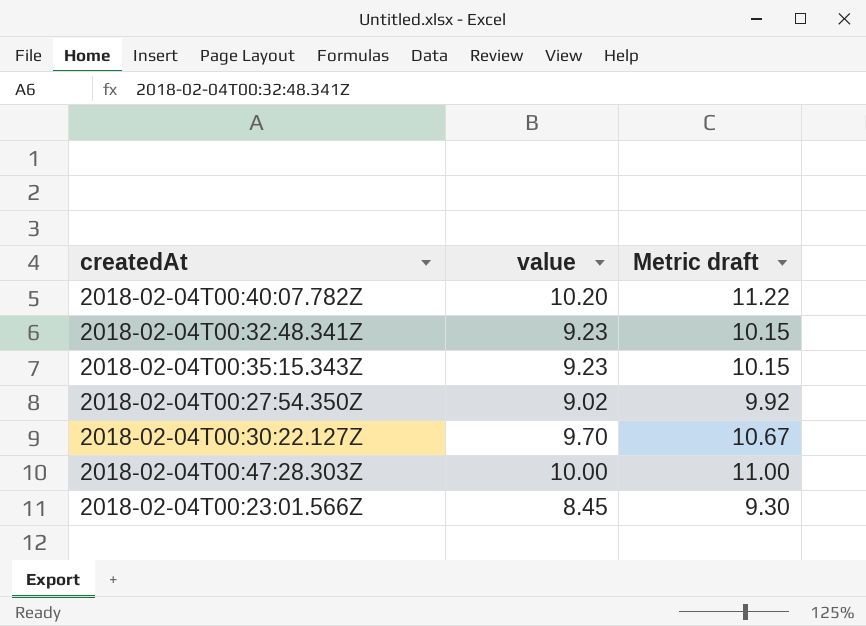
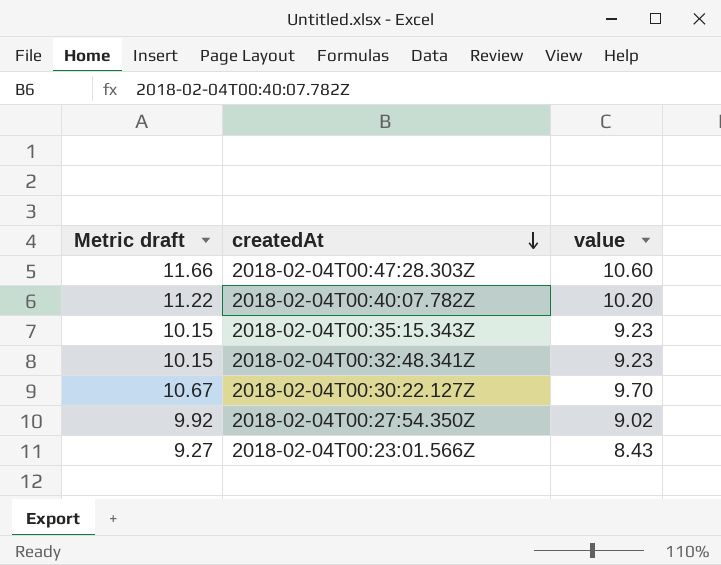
row order: none -> createdAt descending
column Metric draft | position: 3 -> 1
2018-02-04T00:47:28.303Z | Metric draft: 11.00 -> 11.66
2018-02-04T00:47:28.303Z | value: 10.00 -> 10.60
2018-02-04T00:23:01.566Z | Metric draft: 9.30 -> 9.27
2018-02-04T00:23:01.566Z | value: 8.45 -> 8.43

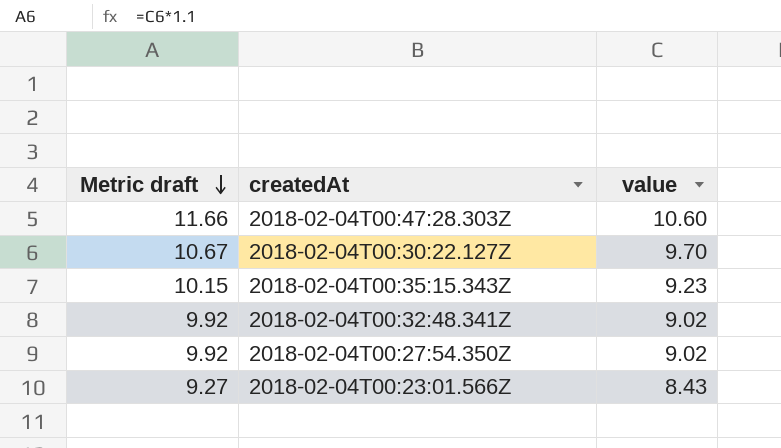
row order: createdAt descending -> Metric draft descending
row 2018-02-04T00:40:07.782Z: 11.22 | 10.20 -> none
2018-02-04T00:32:48.341Z | Metric draft: 10.15 -> 9.92
2018-02-04T00:32:48.341Z | value: 9.23 -> 9.02

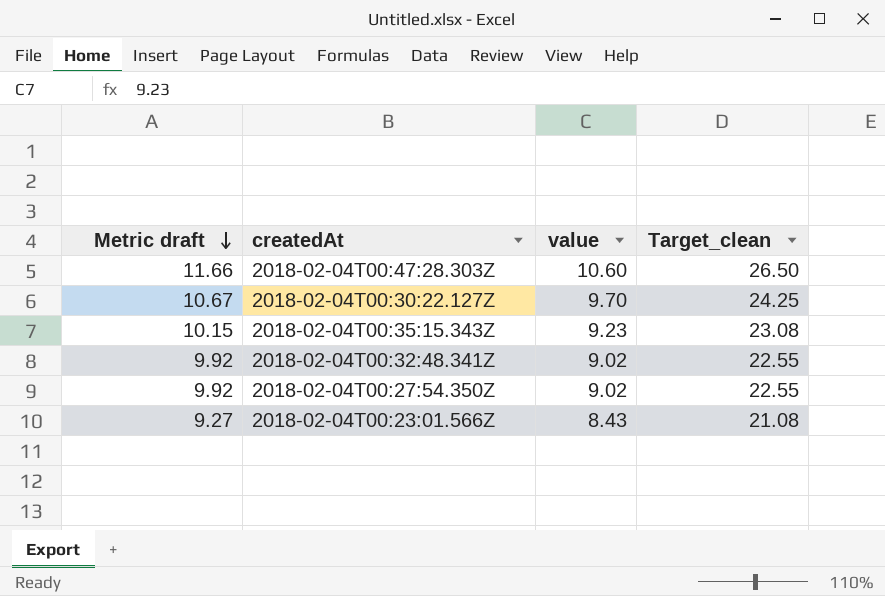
column Target_clean | formula: none -> [value] * 2.5

